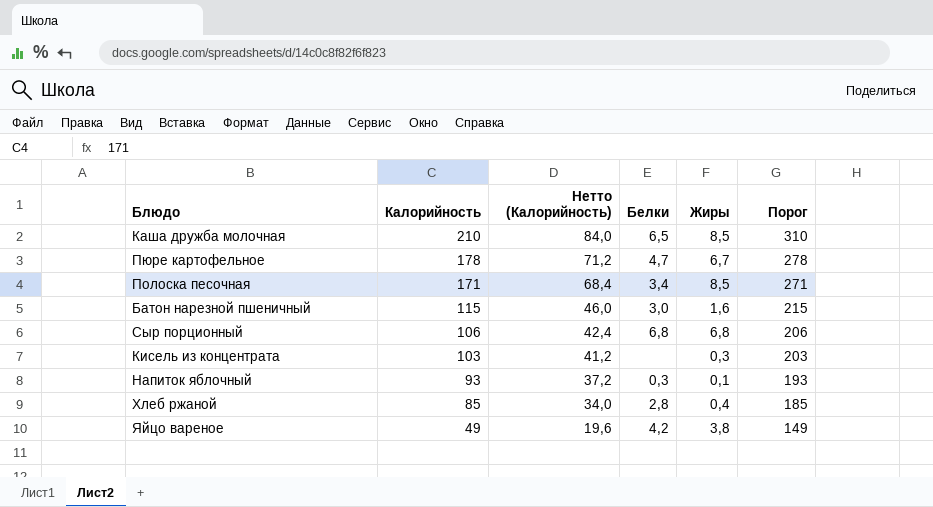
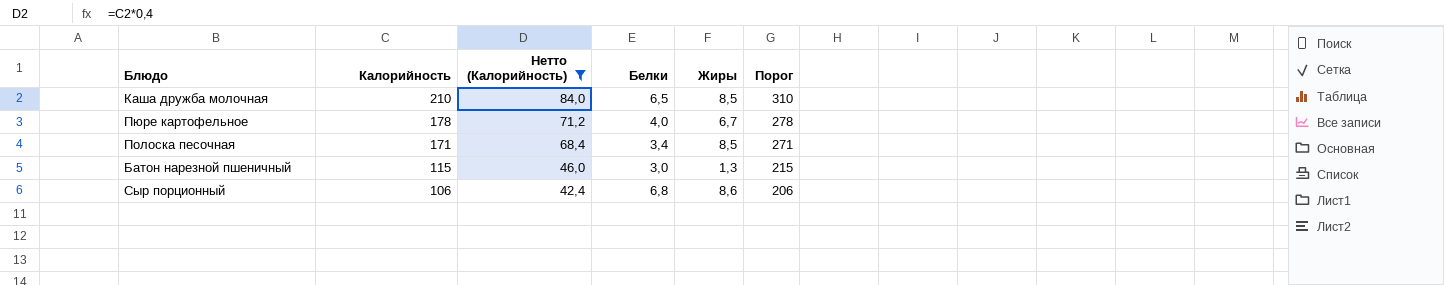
filter: none -> Нетто (Калорийность) >= 42,4
Пюре картофельное | Белки: 4,7 -> 4,0
Батон нарезной пшеничный | Жиры: 1,6 -> 1,3
Сыр порционный | Жиры: 6,8 -> 8,6

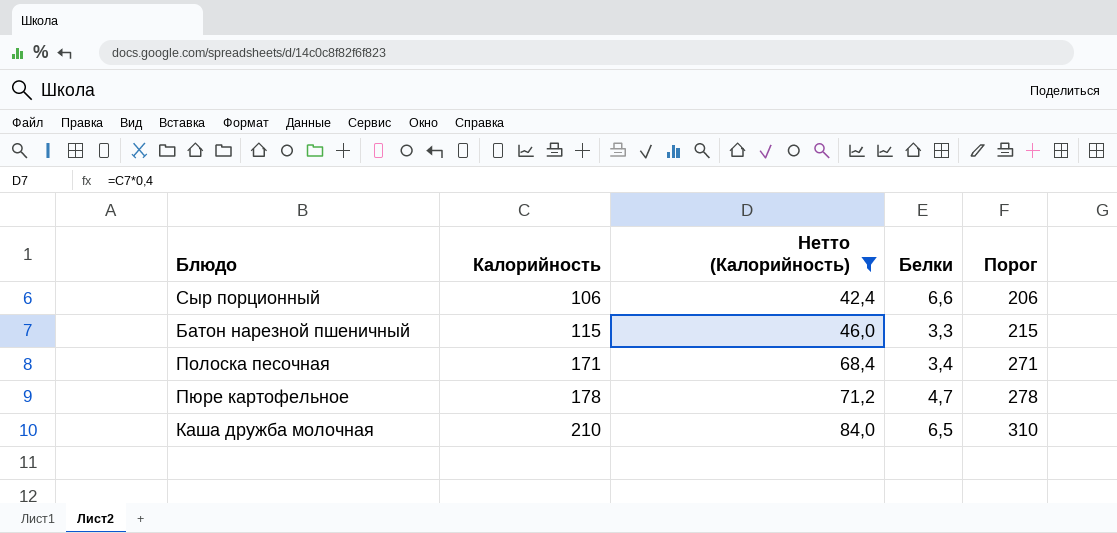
row order: Калорийность descending -> Калорийность ascending
column Жиры | position: 5 -> none
Сыр порционный | Белки: 6,8 -> 6,6
Батон нарезной пшеничный | Белки: 3,0 -> 3,3
Пюре картофельное | Белки: 4,0 -> 4,7

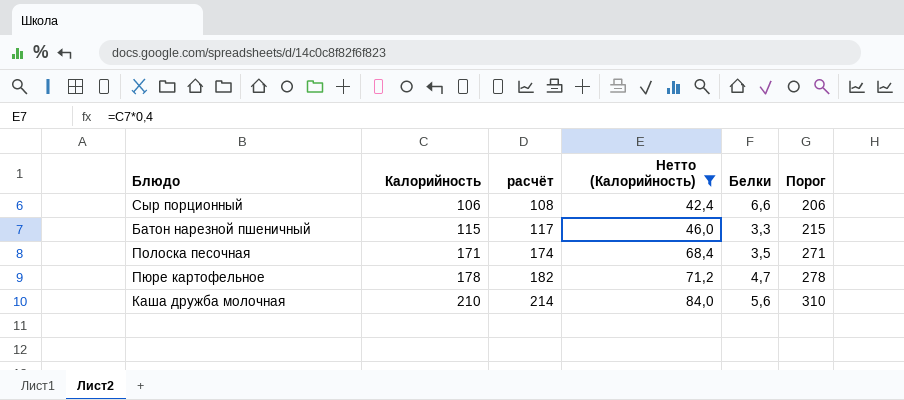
column расчёт | formula: none -> [Калорийность] * 1,02
Полоска песочная | Белки: 3,4 -> 3,5
Каша дружба молочная | Белки: 6,5 -> 5,6

